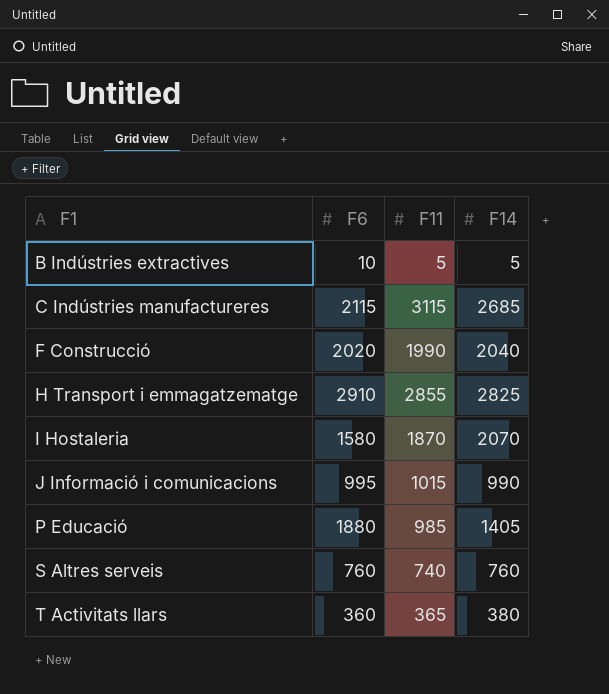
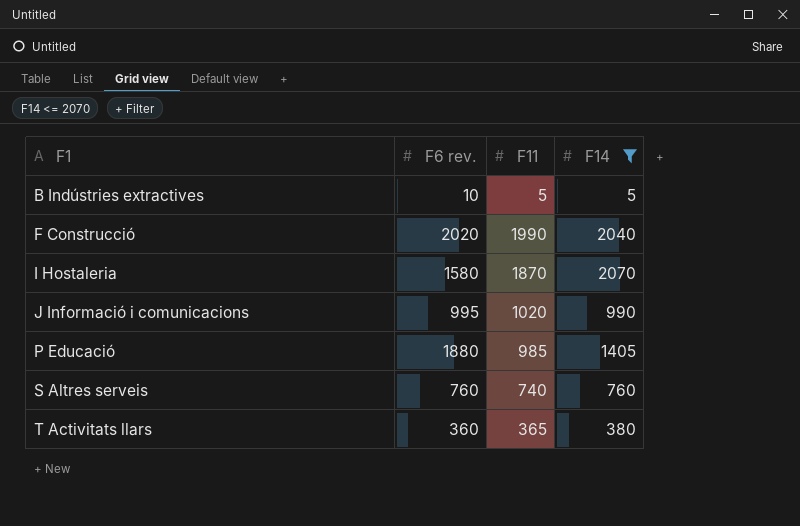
filter: none -> F14 <= 2070
column name: F6 -> F6 rev.
J Informació i comunicacions | F11: 1015 -> 1020

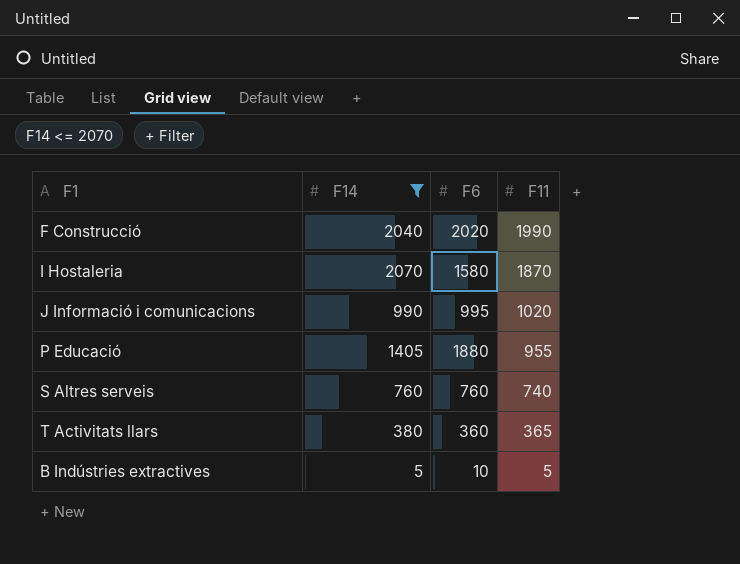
row order: F1 ascending -> F11 descending
column F14 | position: 4 -> 2
column name: F6 rev. -> F6
P Educació | F11: 985 -> 955

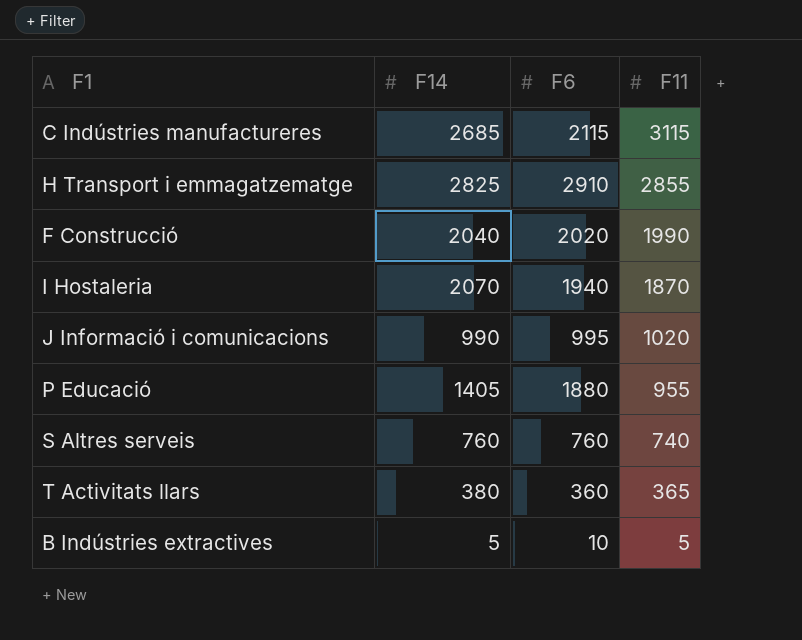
filter: F14 <= 2070 -> none
I Hostaleria | F6: 1580 -> 1940

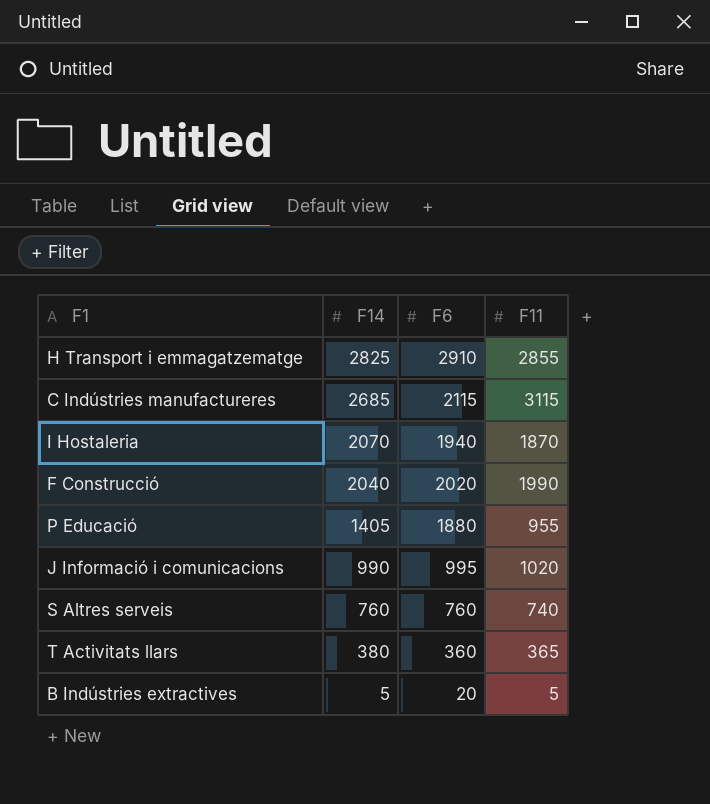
row order: F11 descending -> F14 descending
B Indústries extractives | F6: 10 -> 20

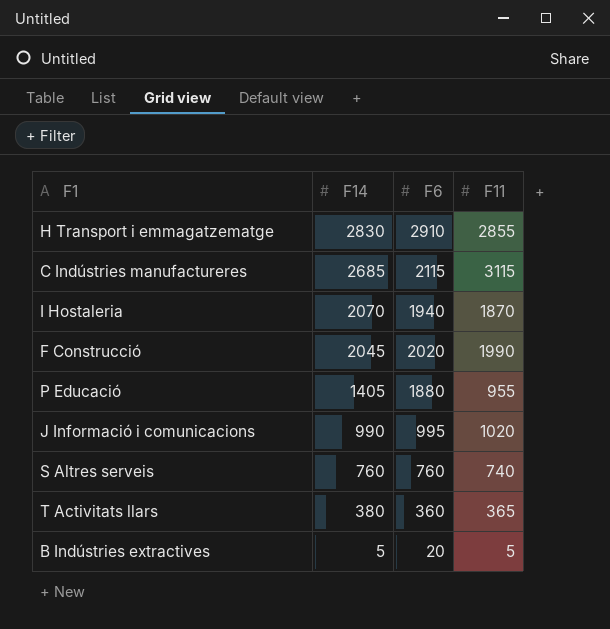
H Transport i emmagatzematge | F14: 2825 -> 2830
F Construcció | F14: 2040 -> 2045

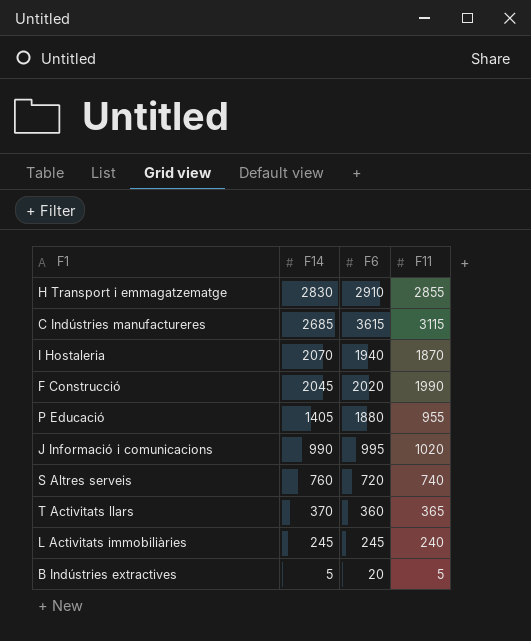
C Indústries manufactureres | F6: 2115 -> 3615
S Altres serveis | F6: 760 -> 720
T Activitats llars | F14: 380 -> 370
row L Activitats immobiliàries: none -> 245 | 245 | 240

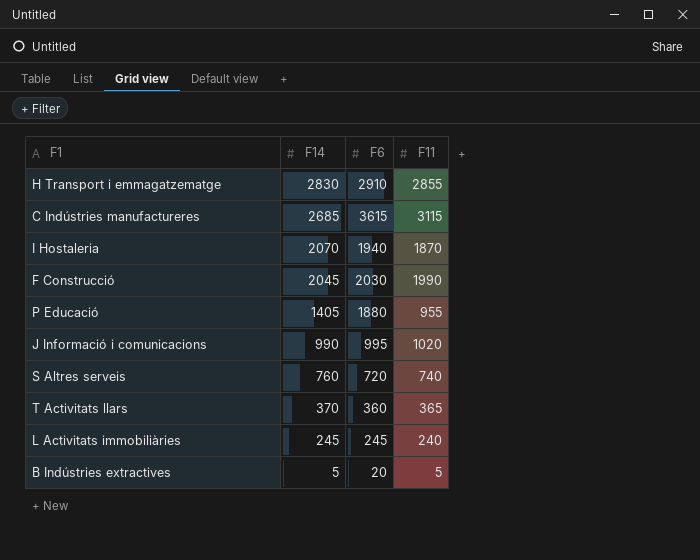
F Construcció | F6: 2020 -> 2030

